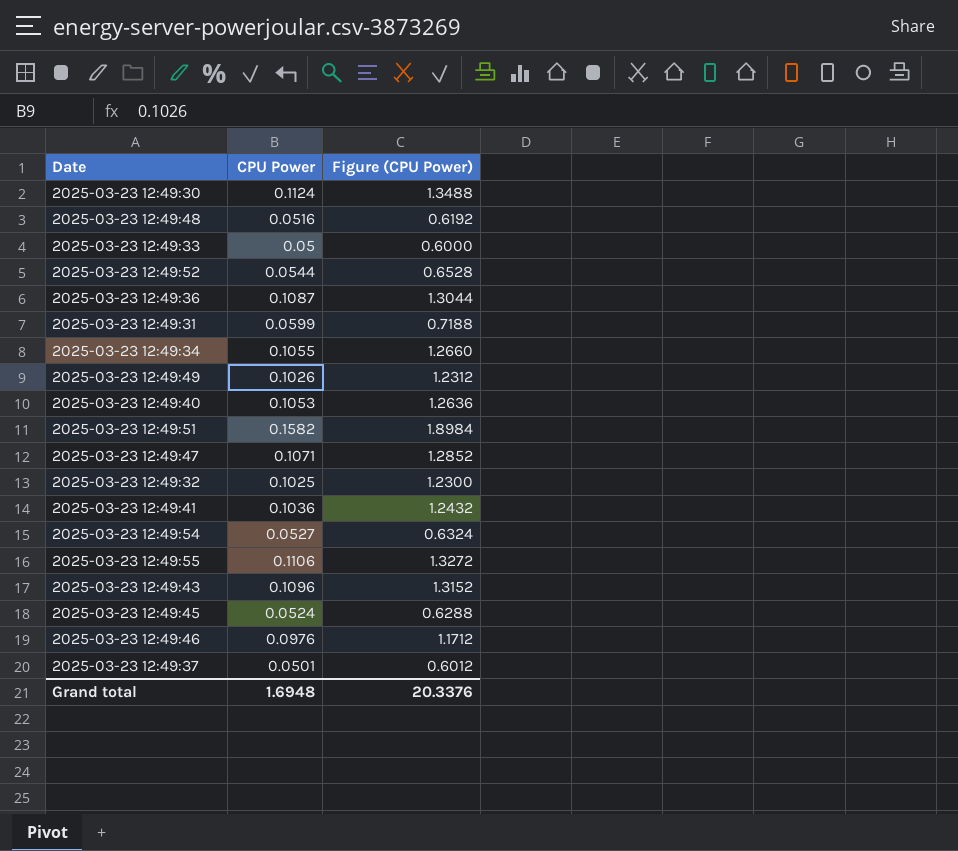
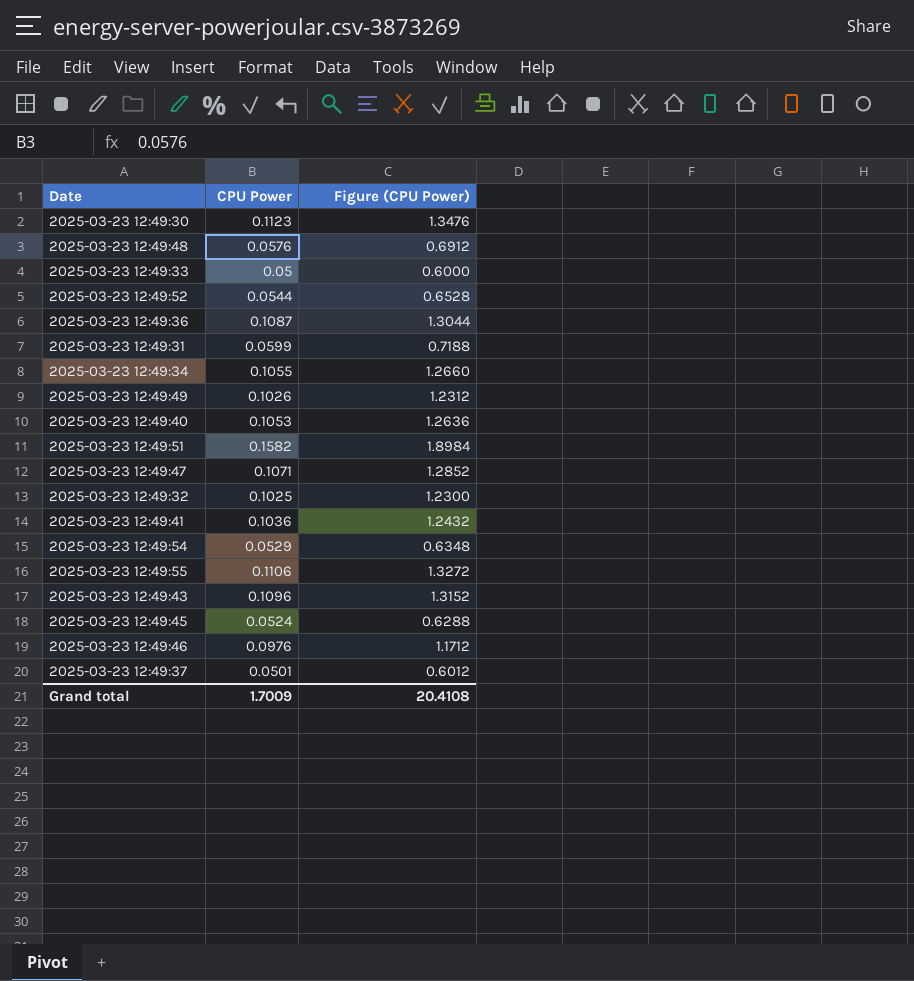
2025-03-23 12:49:30 | CPU Power: 0.1124 -> 0.1123
2025-03-23 12:49:30 | Figure (CPU Power): 1.3488 -> 1.3476
2025-03-23 12:49:48 | CPU Power: 0.0516 -> 0.0576
2025-03-23 12:49:48 | Figure (CPU Power): 0.6192 -> 0.6912
2025-03-23 12:49:54 | CPU Power: 0.0527 -> 0.0529
2025-03-23 12:49:54 | Figure (CPU Power): 0.6324 -> 0.6348
Grand total | CPU Power: 1.6948 -> 1.7009
Grand total | Figure (CPU Power): 20.3376 -> 20.4108

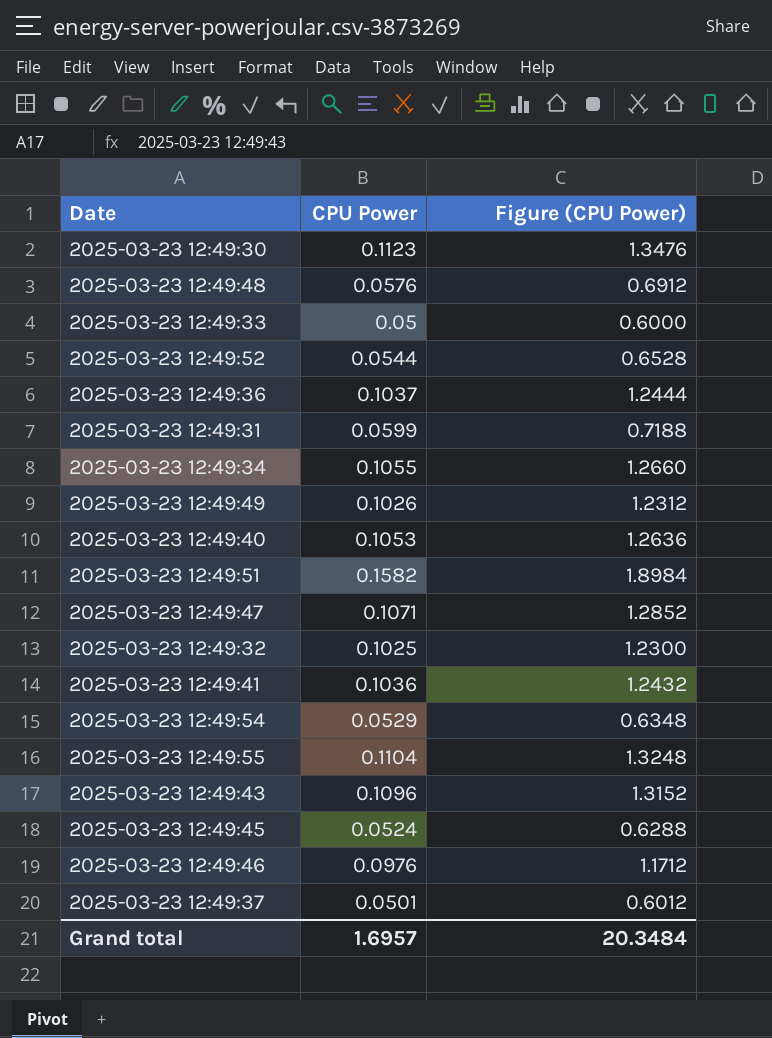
2025-03-23 12:49:36 | CPU Power: 0.1087 -> 0.1037
2025-03-23 12:49:36 | Figure (CPU Power): 1.3044 -> 1.2444
2025-03-23 12:49:55 | CPU Power: 0.1106 -> 0.1104
2025-03-23 12:49:55 | Figure (CPU Power): 1.3272 -> 1.3248
Grand total | CPU Power: 1.7009 -> 1.6957
Grand total | Figure (CPU Power): 20.4108 -> 20.3484

